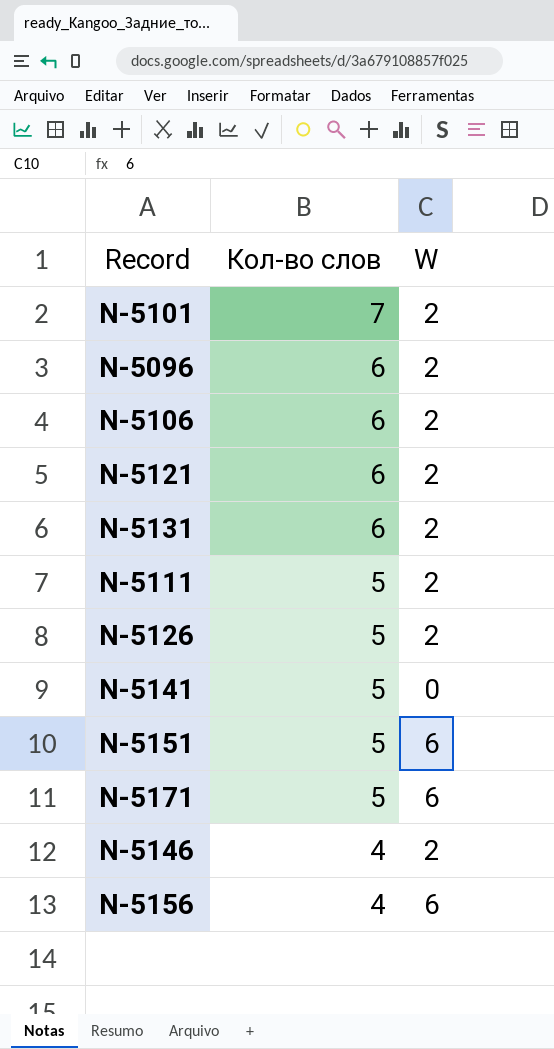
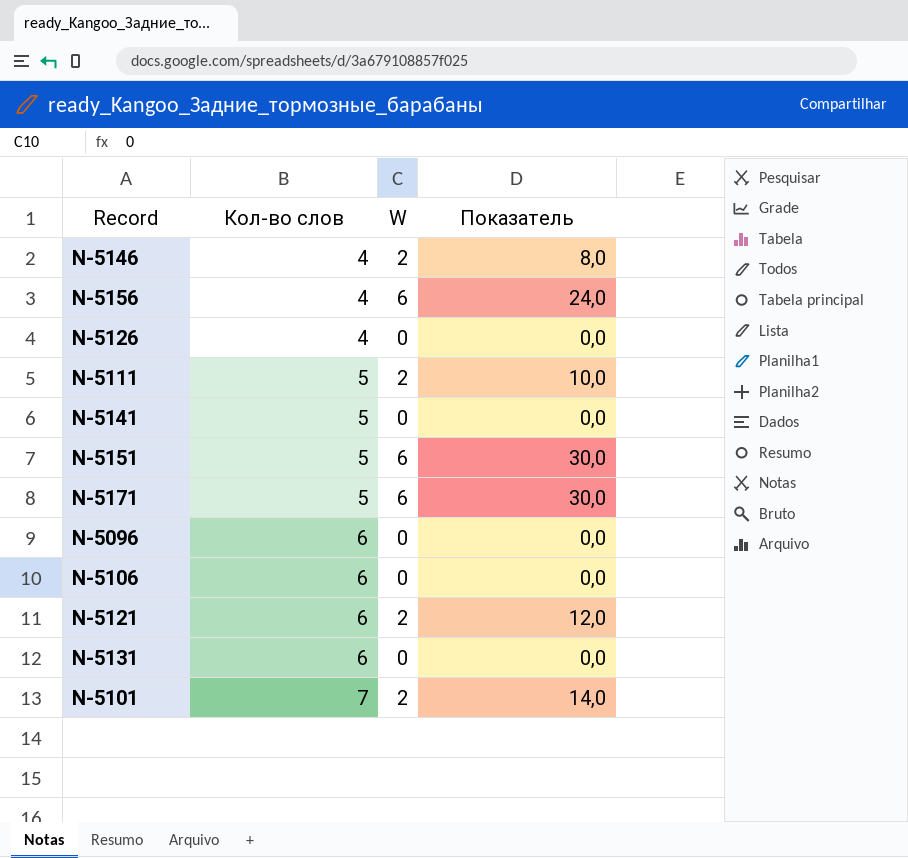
row order: Кол-во слов descending -> Кол-во слов ascending
column Показатель | formula: none -> [Кол-во слов] * [W]
N-5126 | Кол-во слов: 5 -> 4
N-5126 | W: 2 -> 0
N-5096 | W: 2 -> 0
N-5106 | W: 2 -> 0
N-5131 | W: 2 -> 0

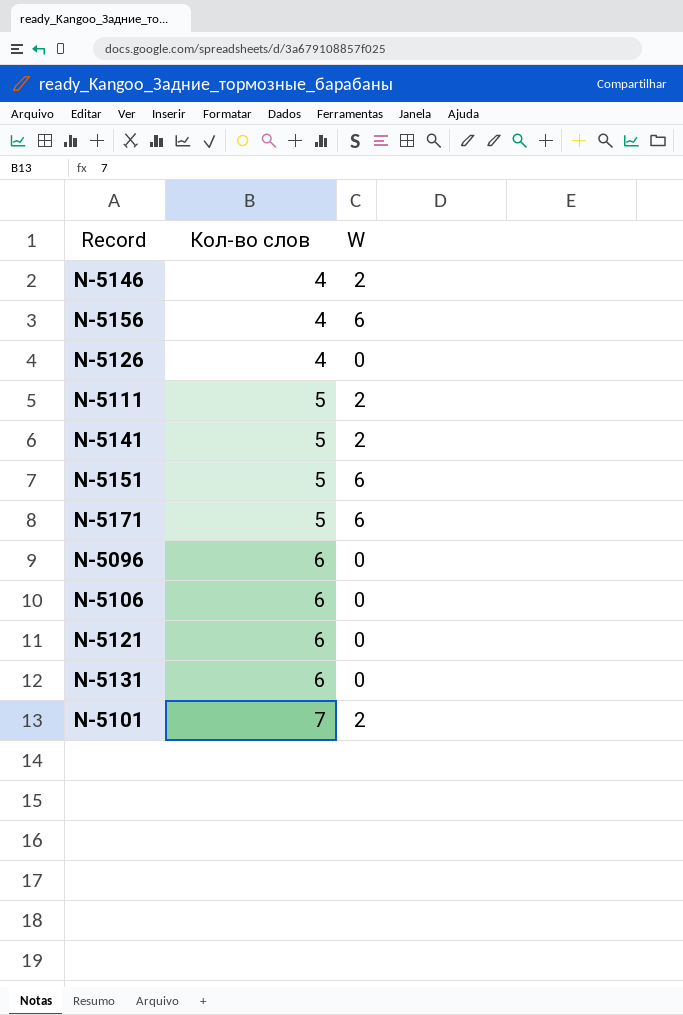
column Показатель | formula: [Кол-во слов] * [W] -> none
N-5141 | W: 0 -> 2
N-5121 | W: 2 -> 0

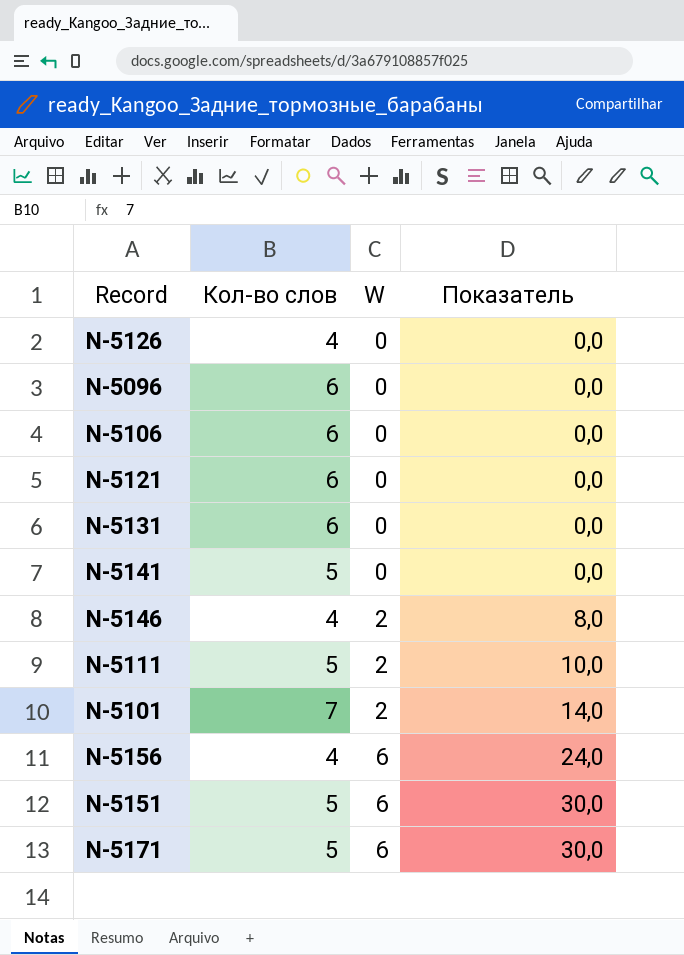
row order: Кол-во слов ascending -> W ascending
column Показатель | formula: none -> [Кол-во слов] * [W]
N-5141 | W: 2 -> 0

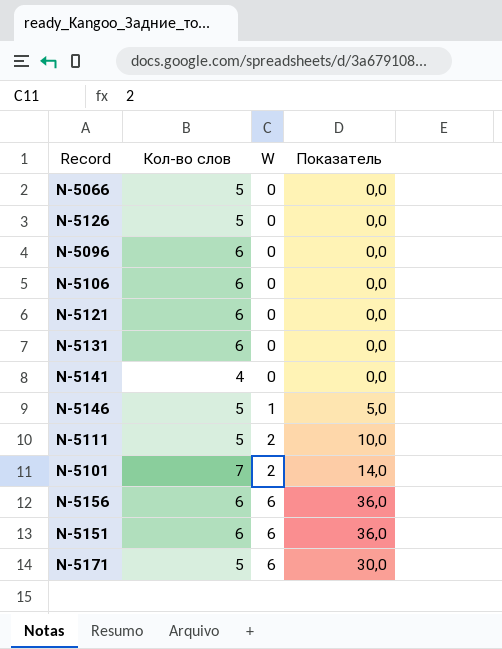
row N-5066: none -> 5 | 0 | 0,0
N-5126 | Кол-во слов: 4 -> 5
N-5141 | Кол-во слов: 5 -> 4
N-5146 | Кол-во слов: 4 -> 5
N-5146 | W: 2 -> 1
N-5146 | Показатель: 8,0 -> 5,0
N-5156 | Кол-во слов: 4 -> 6
N-5156 | Показатель: 24,0 -> 36,0
N-5151 | Кол-во слов: 5 -> 6
N-5151 | Показатель: 30,0 -> 36,0

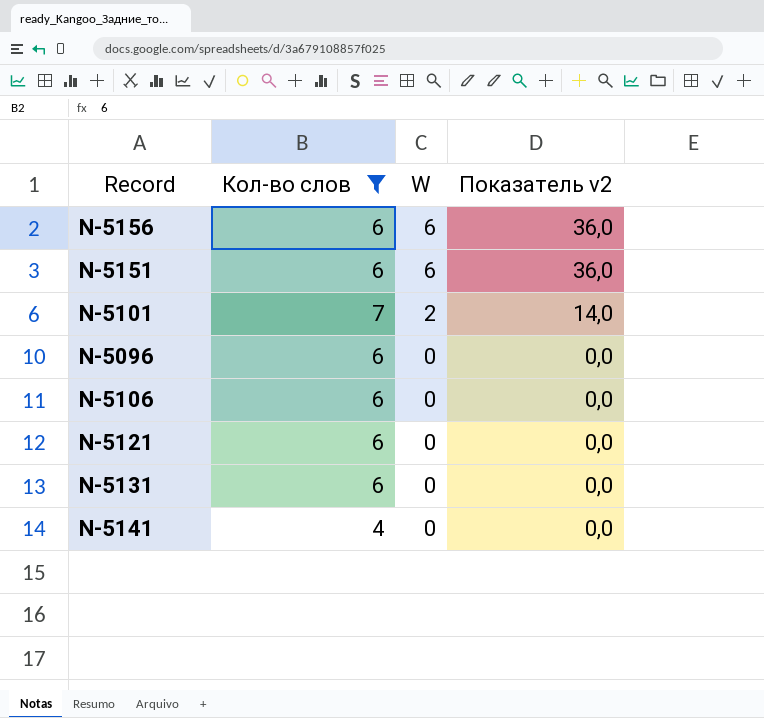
filter: none -> Кол-во слов != 5
row order: W ascending -> W descending
column name: Показатель -> Показатель v2

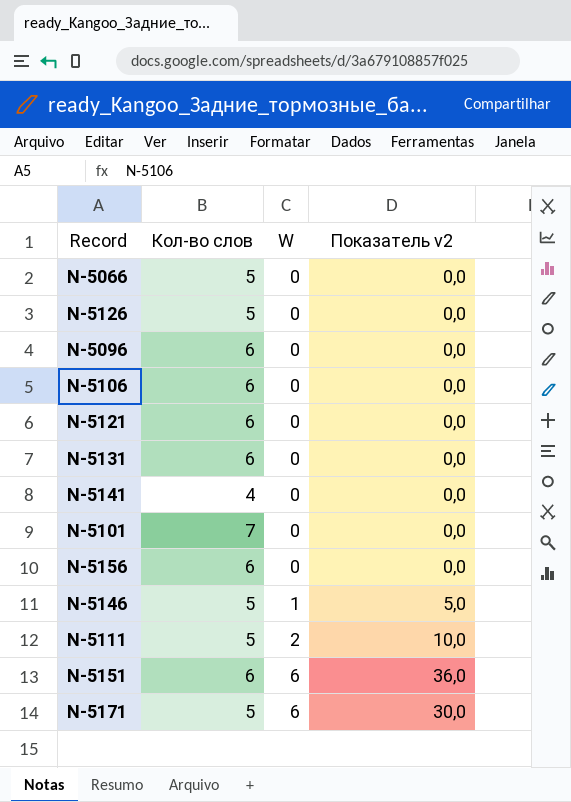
filter: Кол-во слов != 5 -> none
row order: W descending -> W ascending
N-5101 | W: 2 -> 0
N-5101 | Показатель v2: 14,0 -> 0,0
N-5156 | W: 6 -> 0
N-5156 | Показатель v2: 36,0 -> 0,0

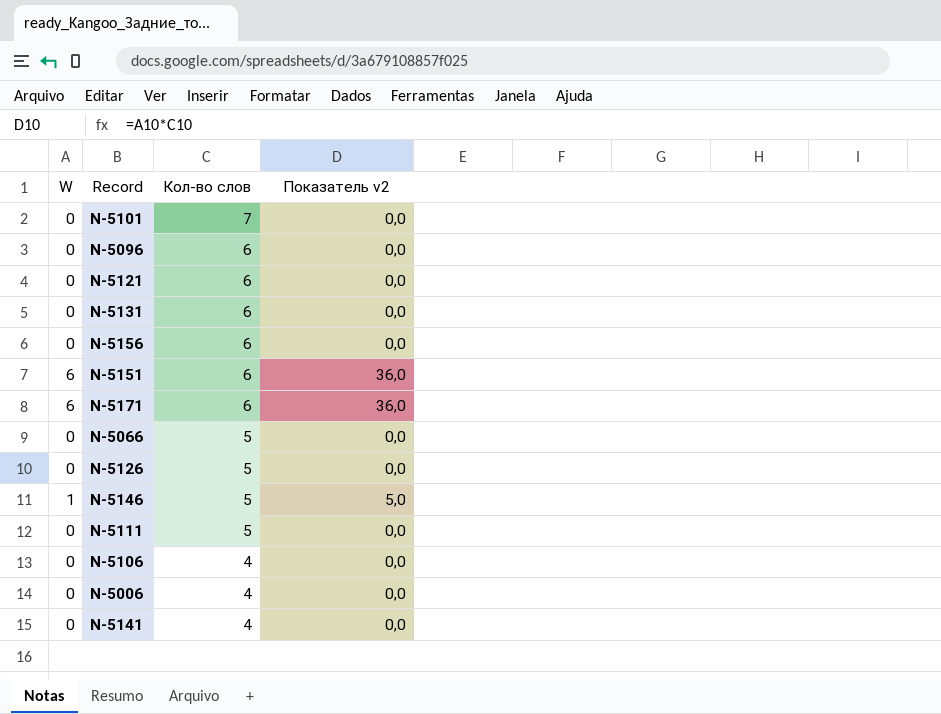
row order: W ascending -> Кол-во слов descending
column W | position: 3 -> 1
N-5171 | Кол-во слов: 5 -> 6
N-5171 | Показатель v2: 30,0 -> 36,0
N-5111 | W: 2 -> 0
N-5111 | Показатель v2: 10,0 -> 0,0
N-5106 | Кол-во слов: 6 -> 4
row N-5006: none -> 0 | 4 | 0,0

